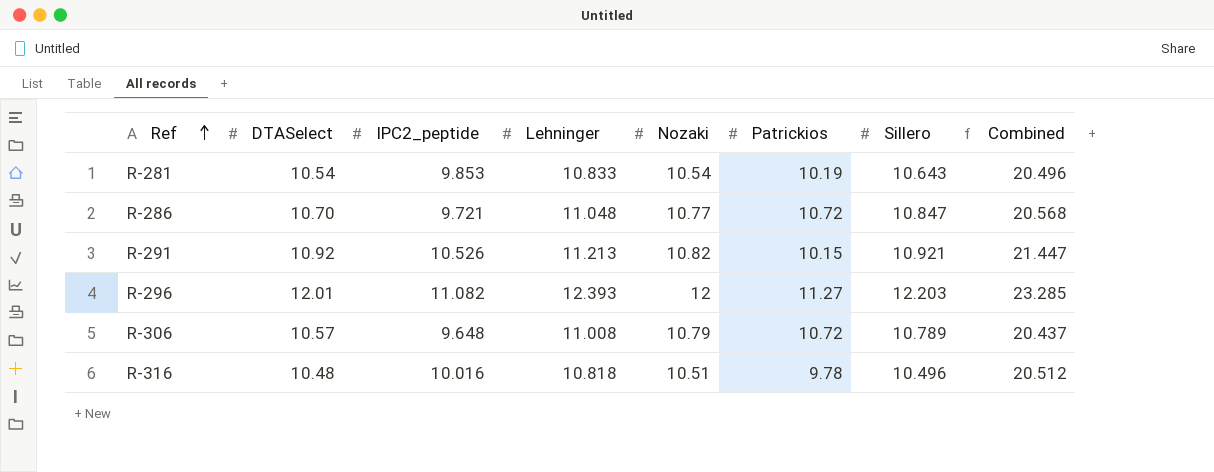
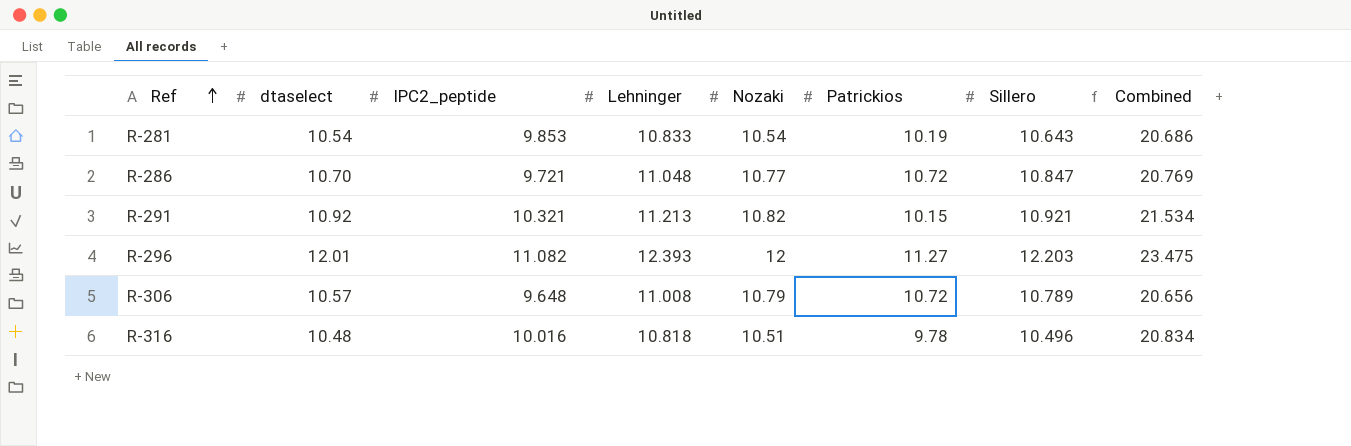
column name: DTASelect -> dtaselect
column Combined | formula: [IPC2_peptide] + [Sillero] -> [IPC2_peptide] + [Lehninger]
R-291 | IPC2_peptide: 10.526 -> 10.321

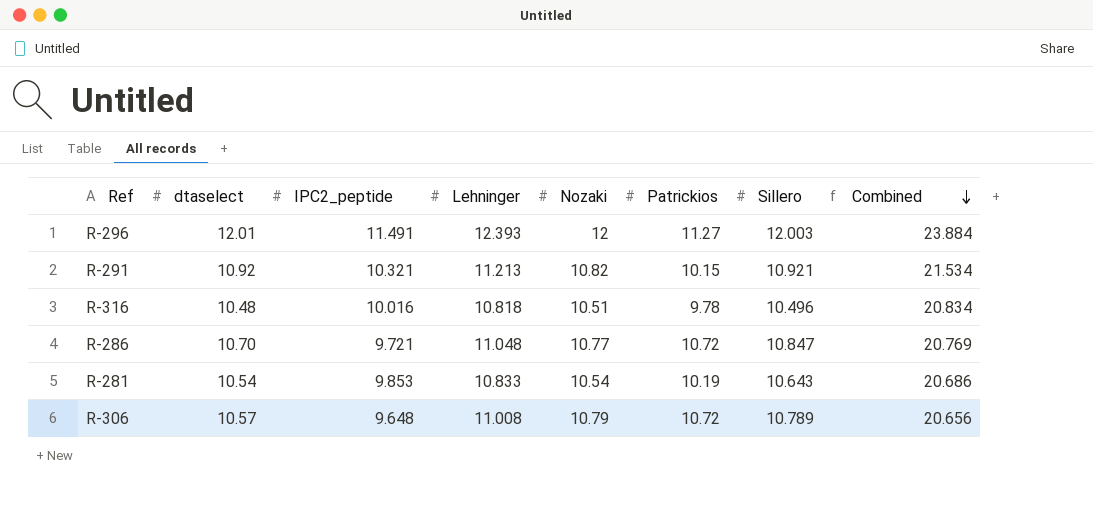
row order: Ref ascending -> Combined descending
R-296 | IPC2_peptide: 11.082 -> 11.491
R-296 | Sillero: 12.203 -> 12.003
R-296 | Combined: 23.475 -> 23.884

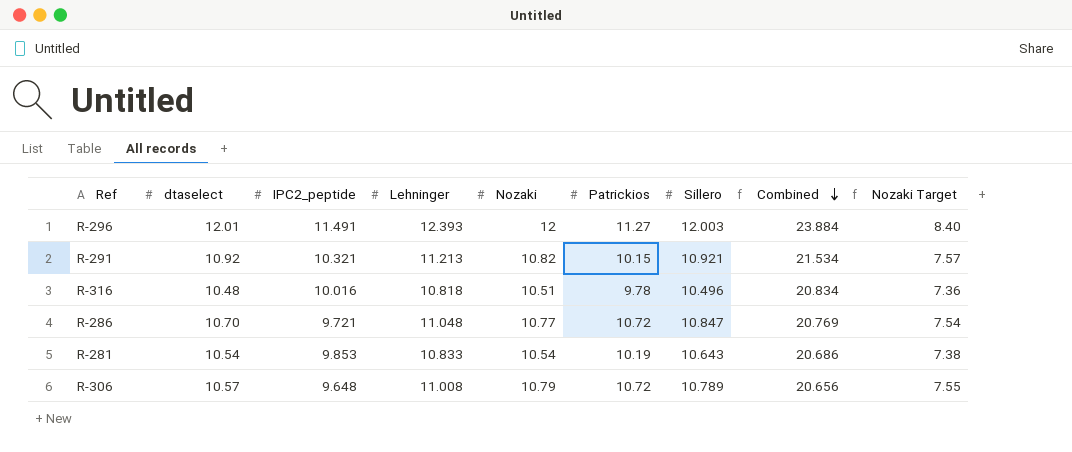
column Nozaki Target | formula: none -> [Nozaki] * 0.7

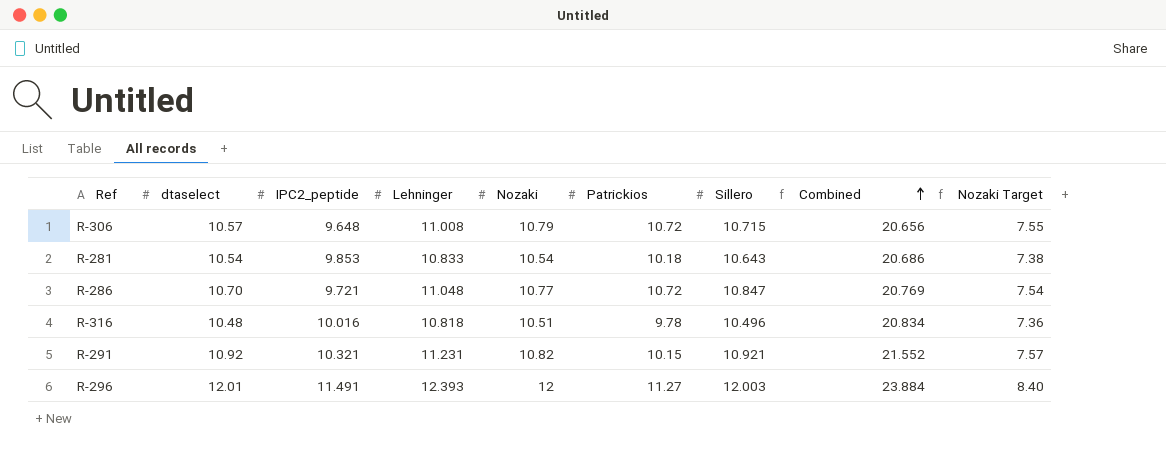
row order: Combined descending -> Combined ascending
R-306 | Sillero: 10.789 -> 10.715
R-281 | Patrickios: 10.19 -> 10.18
R-291 | Lehninger: 11.213 -> 11.231
R-291 | Combined: 21.534 -> 21.552

